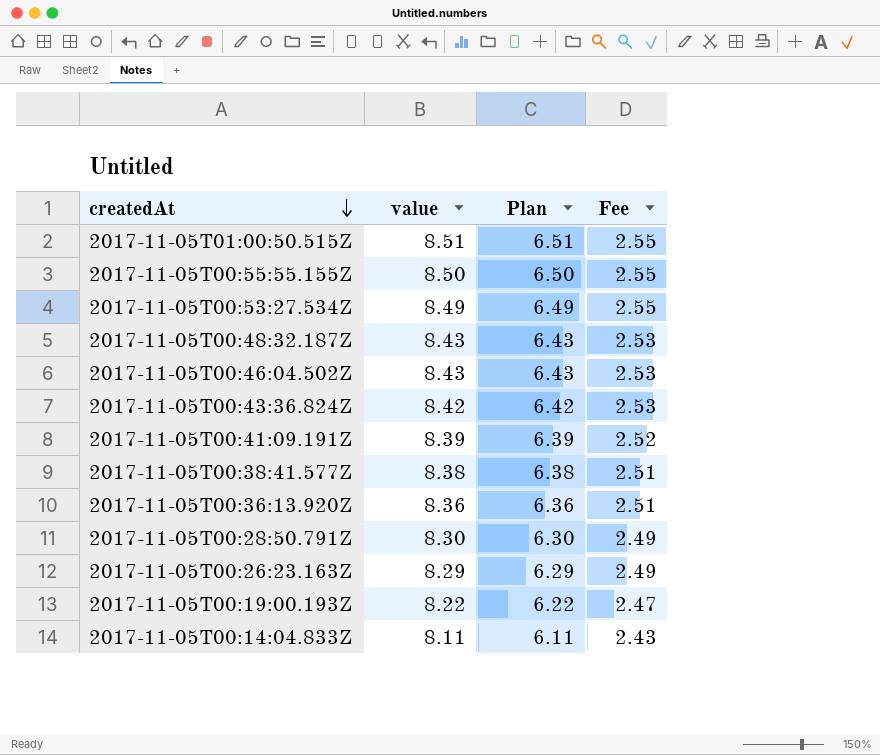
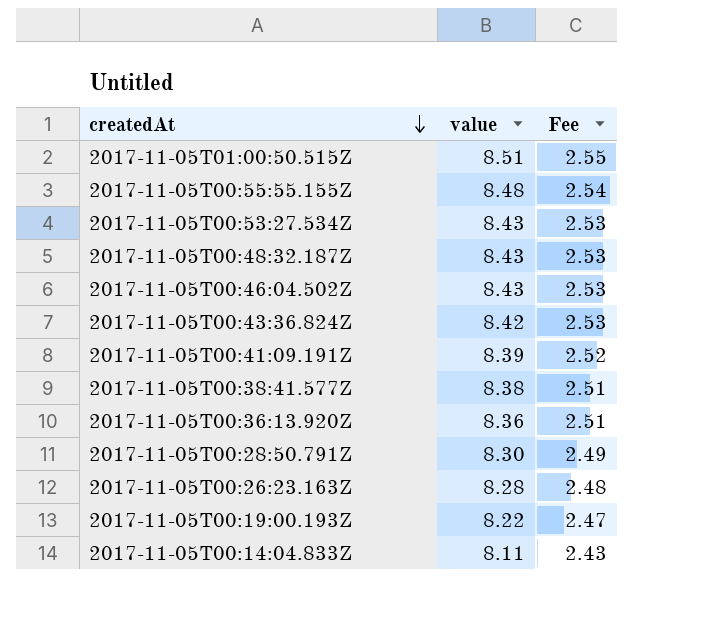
column Plan | formula: [value] - 2 -> none
2017-11-05T00:55:55.155Z | value: 8.50 -> 8.48
2017-11-05T00:55:55.155Z | Fee: 2.55 -> 2.54
2017-11-05T00:53:27.534Z | value: 8.49 -> 8.43
2017-11-05T00:53:27.534Z | Fee: 2.55 -> 2.53
2017-11-05T00:26:23.163Z | value: 8.29 -> 8.28
2017-11-05T00:26:23.163Z | Fee: 2.49 -> 2.48

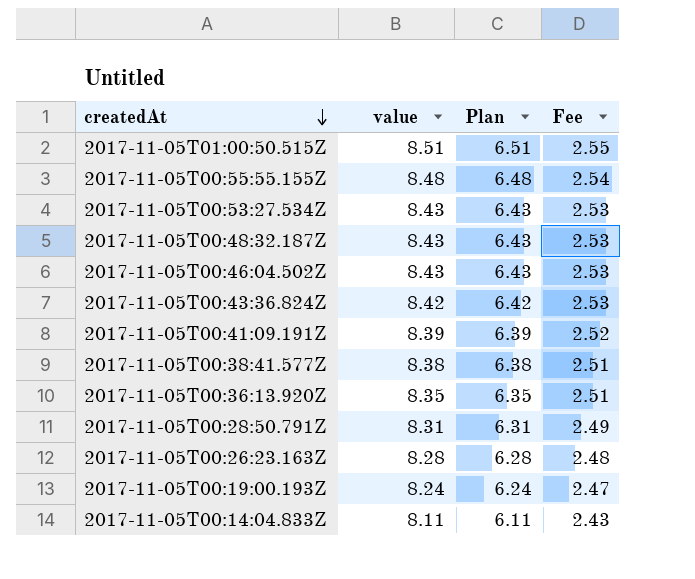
column Plan | formula: none -> [value] - 2
2017-11-05T00:36:13.920Z | value: 8.36 -> 8.35
2017-11-05T00:28:50.791Z | value: 8.30 -> 8.31
2017-11-05T00:19:00.193Z | value: 8.22 -> 8.24

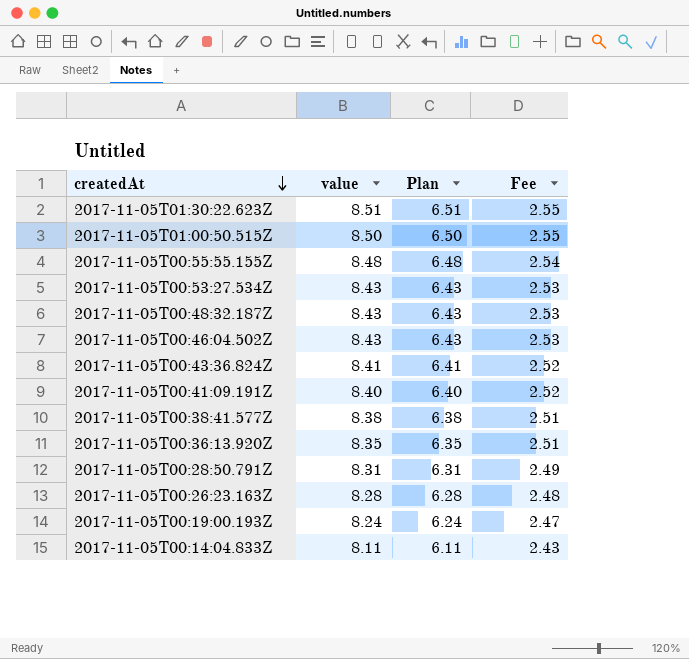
row 2017-11-05T01:30:22.623Z: none -> 8.51 | 6.51 | 2.55
2017-11-05T01:00:50.515Z | value: 8.51 -> 8.50
2017-11-05T01:00:50.515Z | Plan: 6.51 -> 6.50
2017-11-05T00:43:36.824Z | value: 8.42 -> 8.41
2017-11-05T00:43:36.824Z | Plan: 6.42 -> 6.41
2017-11-05T00:43:36.824Z | Fee: 2.53 -> 2.52
2017-11-05T00:41:09.191Z | value: 8.39 -> 8.40
2017-11-05T00:41:09.191Z | Plan: 6.39 -> 6.40

